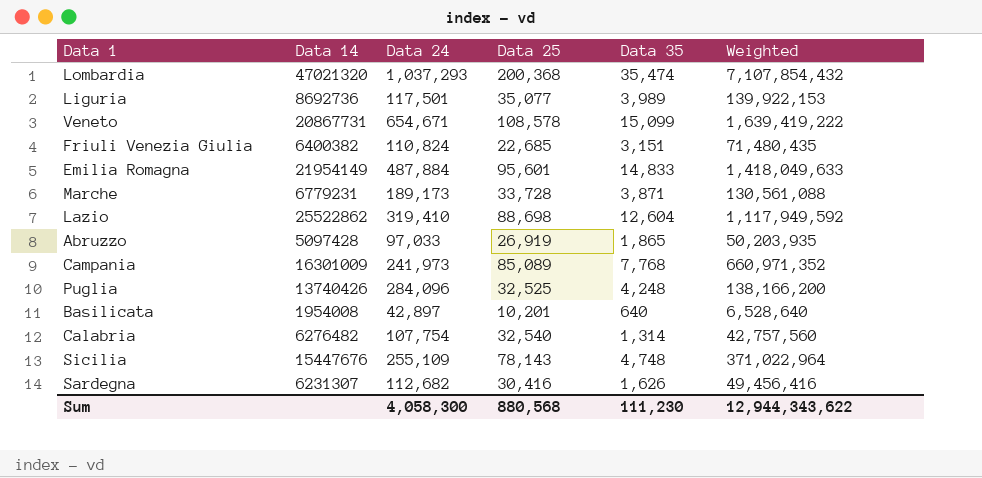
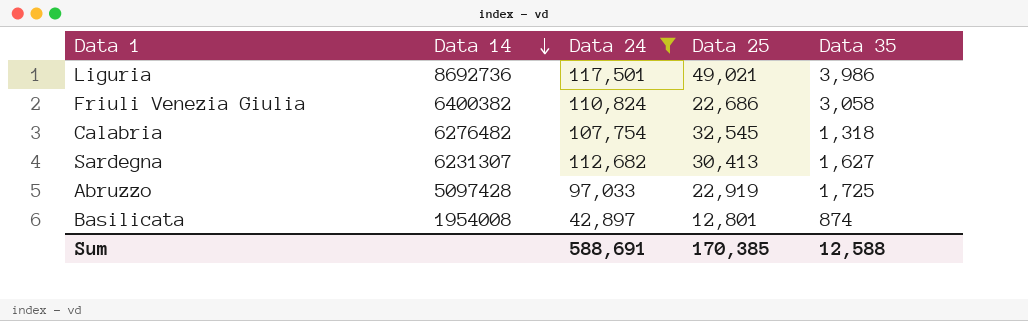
filter: none -> Data 24 <= 117,501
row order: none -> Data 14 descending
column Weighted | formula: [Data 25] * [Data 35] -> none
Liguria | Data 25: 35,077 -> 49,021
Liguria | Data 35: 3,989 -> 3,986
Friuli Venezia Giulia | Data 25: 22,685 -> 22,686
Friuli Venezia Giulia | Data 35: 3,151 -> 3,058
Calabria | Data 25: 32,540 -> 32,545
Calabria | Data 35: 1,314 -> 1,318
Sardegna | Data 25: 30,416 -> 30,413
Sardegna | Data 35: 1,626 -> 1,627
Abruzzo | Data 25: 26,919 -> 22,919
Abruzzo | Data 35: 1,865 -> 1,725
Basilicata | Data 25: 10,201 -> 12,801
Basilicata | Data 35: 640 -> 874
Sum | Data 24: 4,058,300 -> 588,691
Sum | Data 25: 880,568 -> 170,385
Sum | Data 35: 111,230 -> 12,588

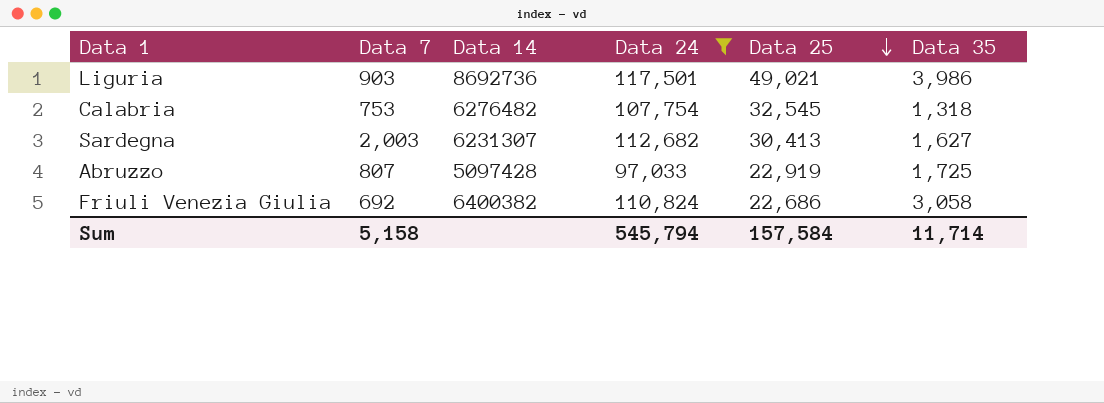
row order: Data 14 descending -> Data 25 descending
column Data 7 | position: none -> 2
row Basilicata: 1954008 | 42,897 | 12,801 | 874 -> none
Sum | Data 24: 588,691 -> 545,794
Sum | Data 25: 170,385 -> 157,584
Sum | Data 35: 12,588 -> 11,714

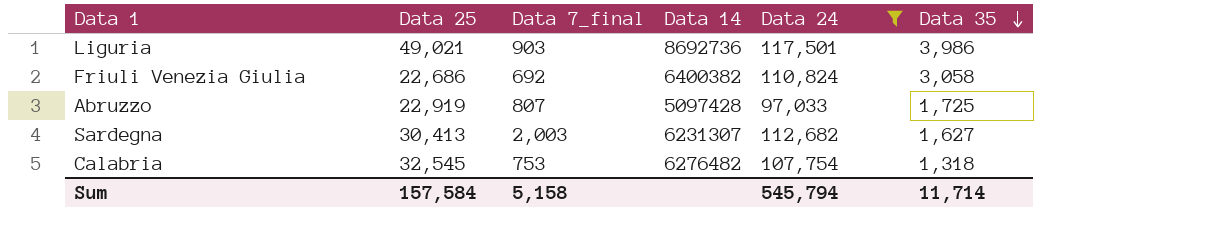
row order: Data 25 descending -> Data 35 descending
column Data 25 | position: 5 -> 2
column name: Data 7 -> Data 7_final

